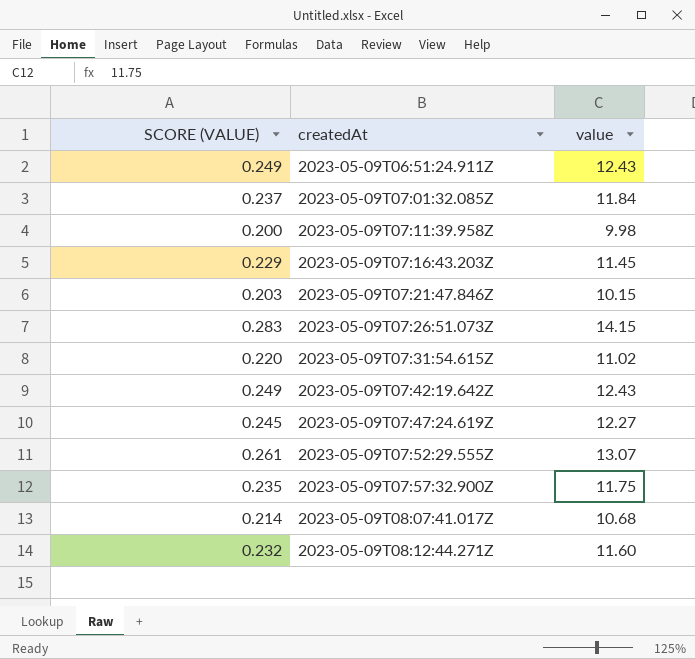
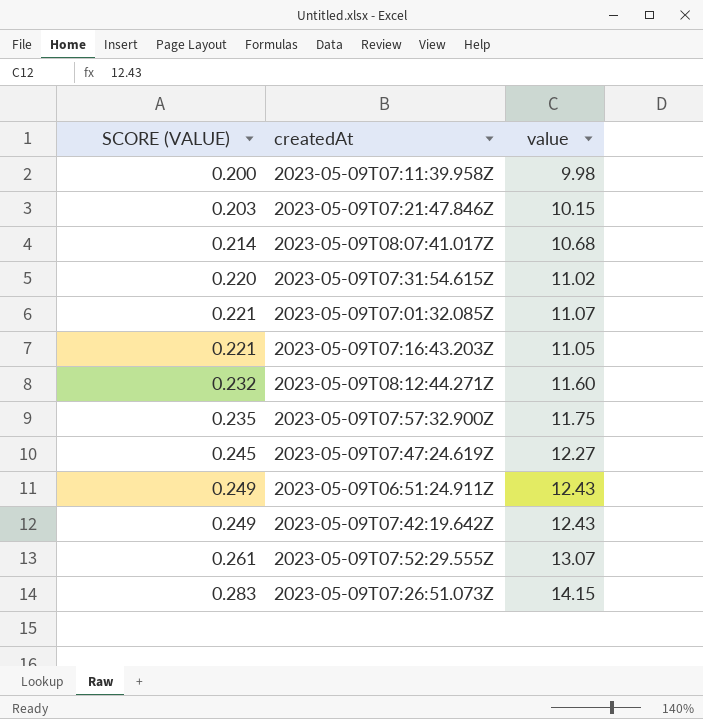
row order: createdAt ascending -> SCORE (VALUE) ascending
2023-05-09T07:01:32.085Z | SCORE (VALUE): 0.237 -> 0.221
2023-05-09T07:01:32.085Z | value: 11.84 -> 11.07
2023-05-09T07:16:43.203Z | SCORE (VALUE): 0.229 -> 0.221
2023-05-09T07:16:43.203Z | value: 11.45 -> 11.05

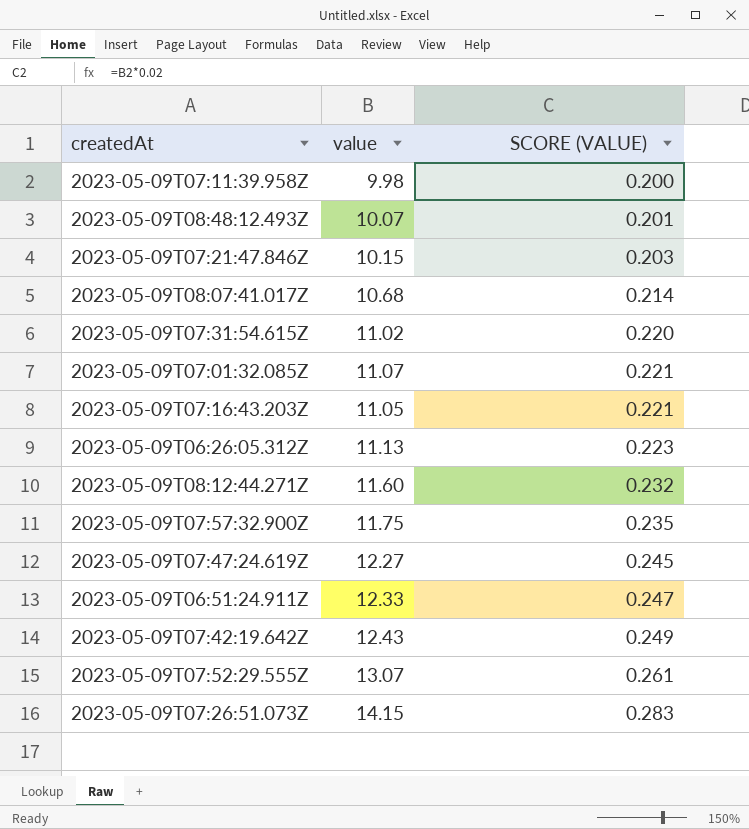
column SCORE (VALUE) | position: 1 -> 3
row 2023-05-09T08:48:12.493Z: none -> 10.07 | 0.201
row 2023-05-09T06:26:05.312Z: none -> 11.13 | 0.223
2023-05-09T06:51:24.911Z | value: 12.43 -> 12.33
2023-05-09T06:51:24.911Z | SCORE (VALUE): 0.249 -> 0.247

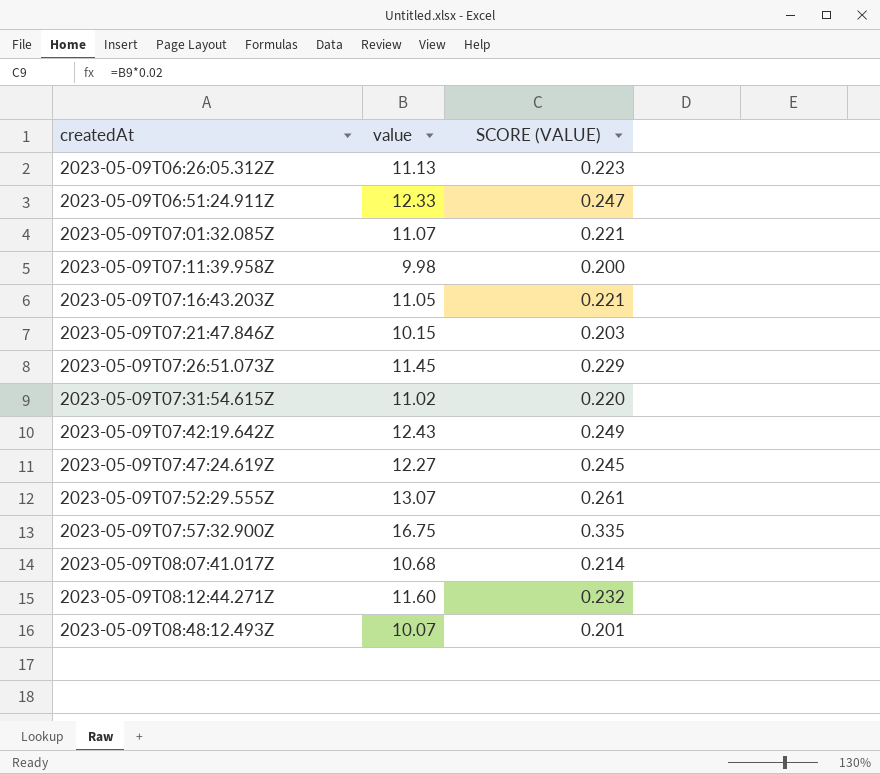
row order: SCORE (VALUE) ascending -> createdAt ascending
2023-05-09T07:26:51.073Z | value: 14.15 -> 11.45
2023-05-09T07:26:51.073Z | SCORE (VALUE): 0.283 -> 0.229
2023-05-09T07:57:32.900Z | value: 11.75 -> 16.75
2023-05-09T07:57:32.900Z | SCORE (VALUE): 0.235 -> 0.335

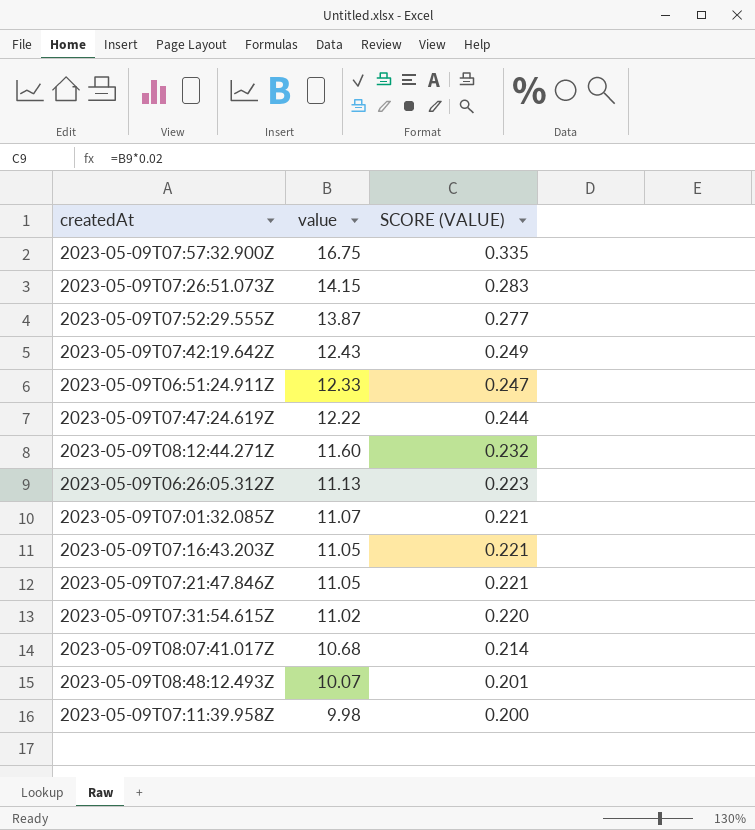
row order: createdAt ascending -> value descending
2023-05-09T07:26:51.073Z | value: 11.45 -> 14.15
2023-05-09T07:26:51.073Z | SCORE (VALUE): 0.229 -> 0.283
2023-05-09T07:52:29.555Z | value: 13.07 -> 13.87
2023-05-09T07:52:29.555Z | SCORE (VALUE): 0.261 -> 0.277
2023-05-09T07:47:24.619Z | value: 12.27 -> 12.22
2023-05-09T07:47:24.619Z | SCORE (VALUE): 0.245 -> 0.244
2023-05-09T07:21:47.846Z | value: 10.15 -> 11.05
2023-05-09T07:21:47.846Z | SCORE (VALUE): 0.203 -> 0.221

